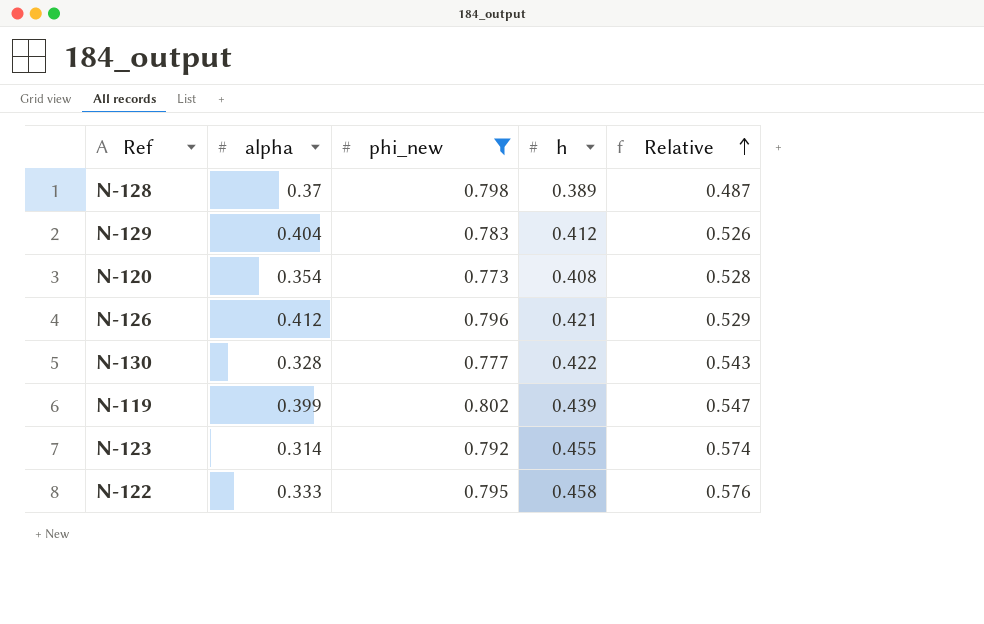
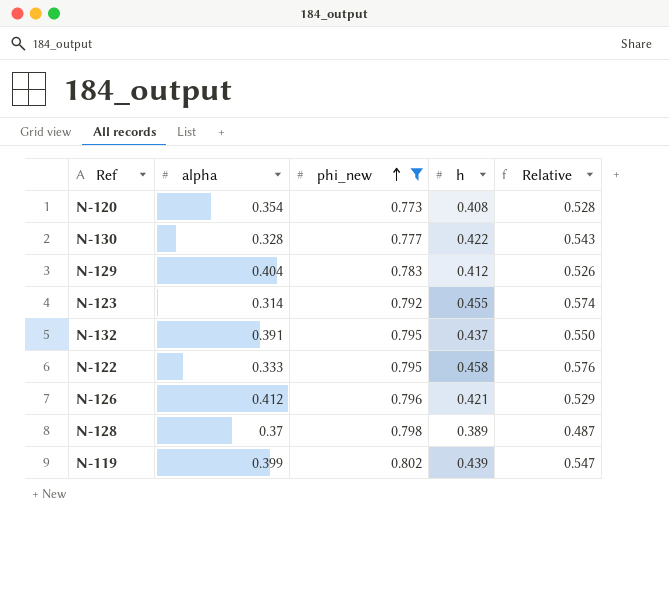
row order: Relative ascending -> phi_new ascending
row N-132: none -> 0.391 | 0.795 | 0.437 | 0.550

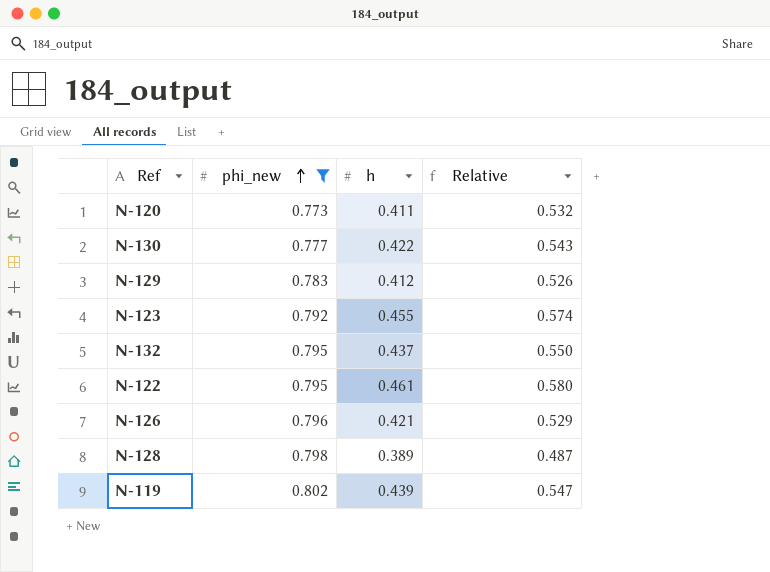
column alpha | position: 2 -> none
N-120 | h: 0.408 -> 0.411
N-120 | Relative: 0.528 -> 0.532
N-122 | h: 0.458 -> 0.461
N-122 | Relative: 0.576 -> 0.580

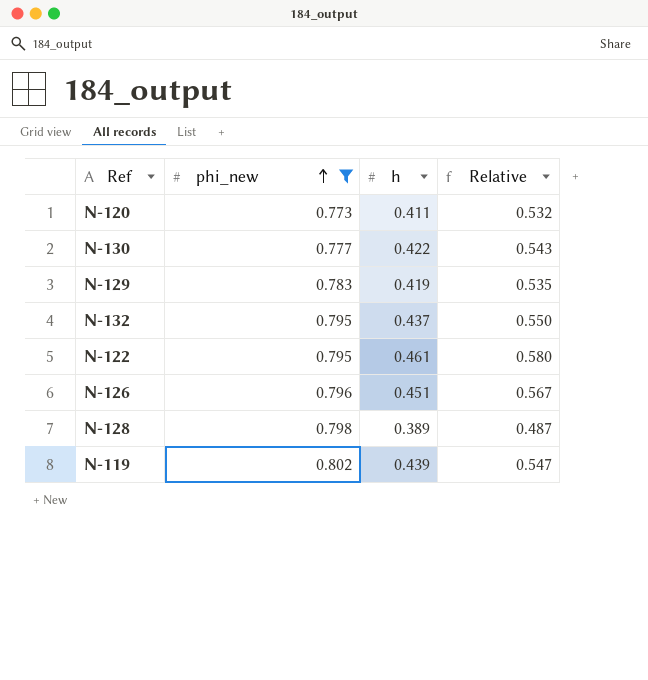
row N-123: 0.792 | 0.455 | 0.574 -> none
N-129 | h: 0.412 -> 0.419
N-129 | Relative: 0.526 -> 0.535
N-126 | h: 0.421 -> 0.451
N-126 | Relative: 0.529 -> 0.567

